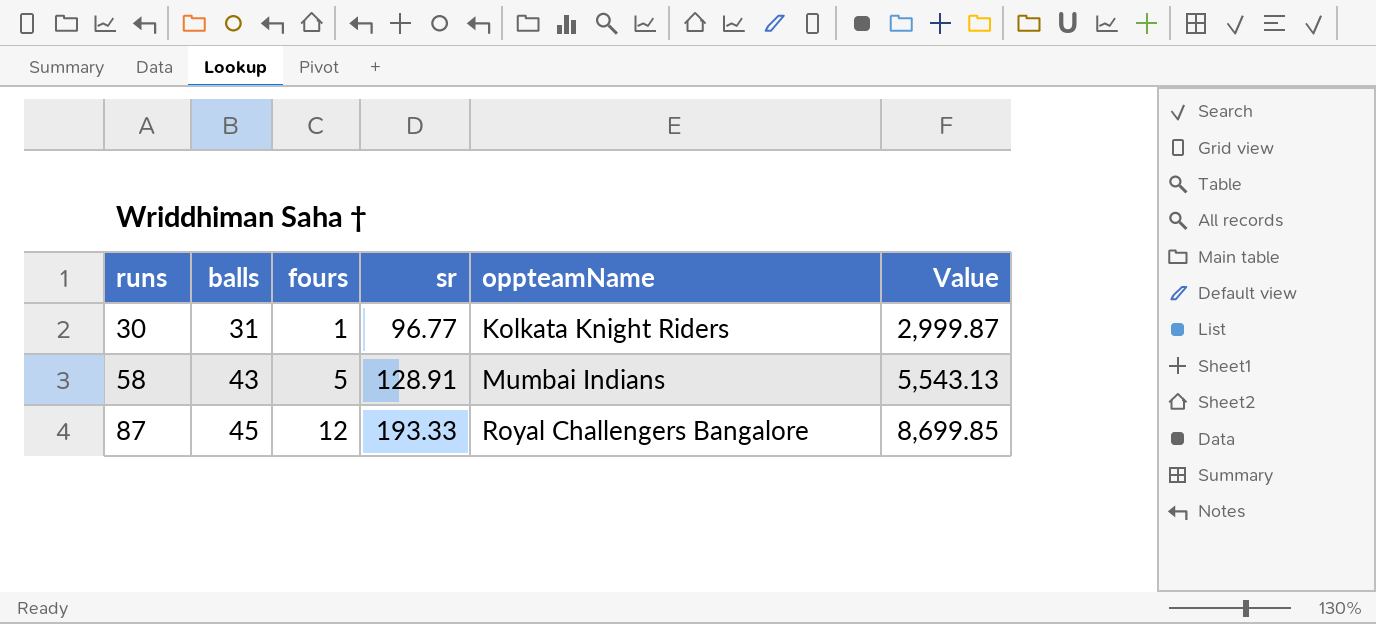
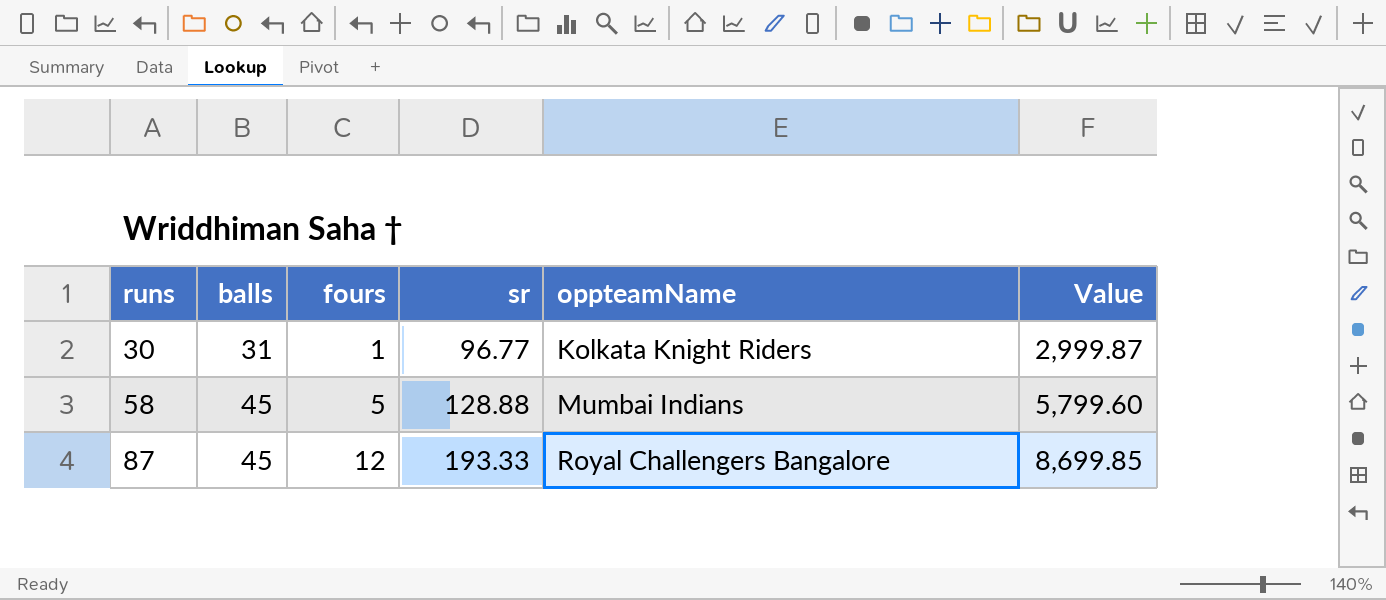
58 | balls: 43 -> 45
58 | sr: 128.91 -> 128.88
58 | Value: 5,543.13 -> 5,799.60

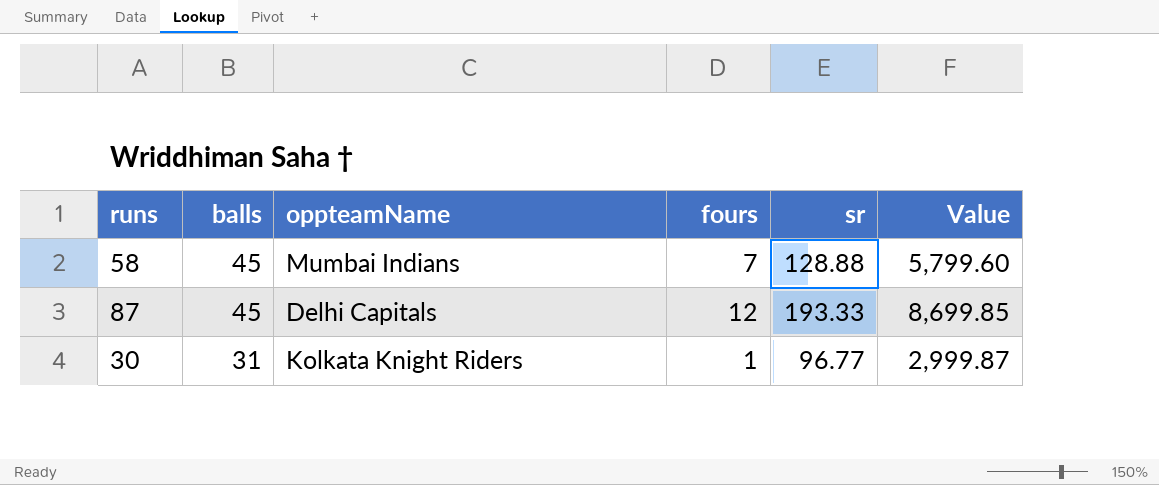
row order: runs ascending -> balls descending
column oppteamName | position: 5 -> 3
58 | fours: 5 -> 7
87 | oppteamName: Royal Challengers Bangalore -> Delhi Capitals

